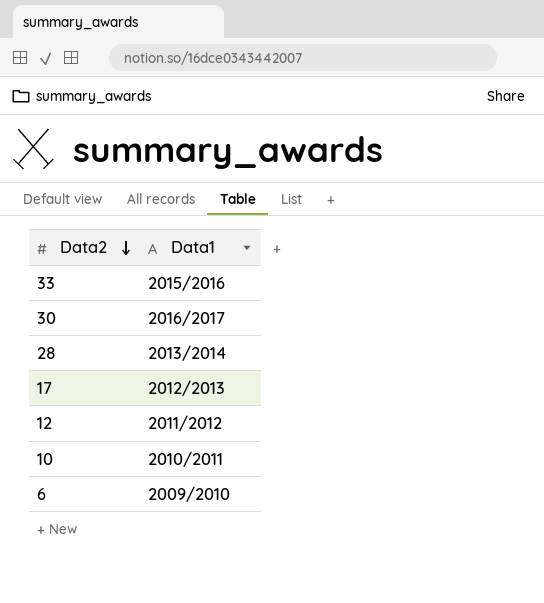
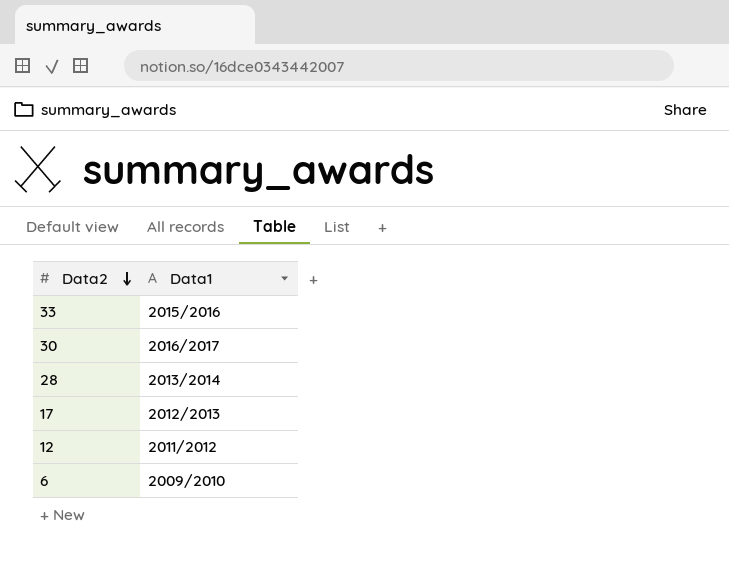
row 10: 2010/2011 -> none

